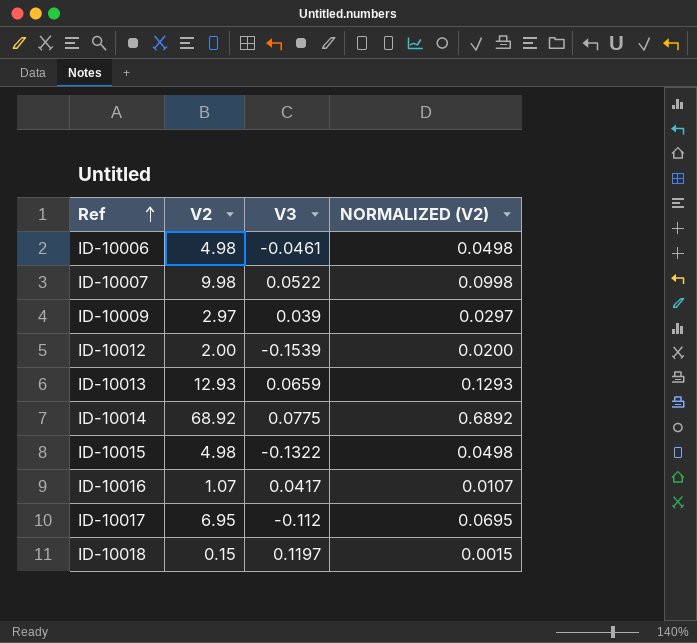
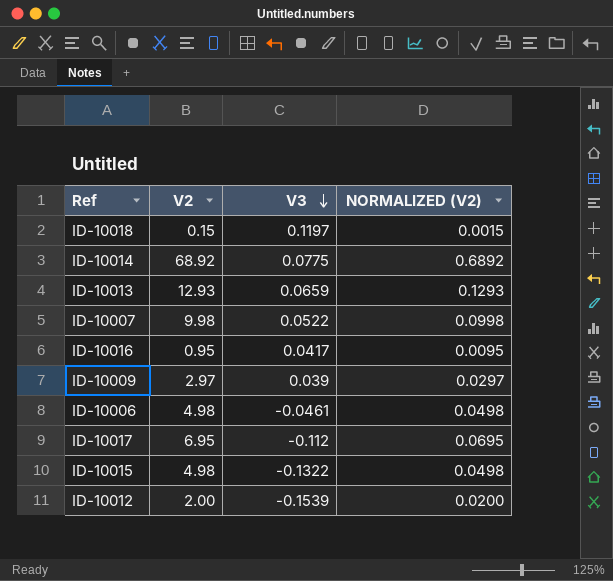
row order: Ref ascending -> V3 descending
ID-10016 | V2: 1.07 -> 0.95
ID-10016 | NORMALIZED (V2): 0.0107 -> 0.0095

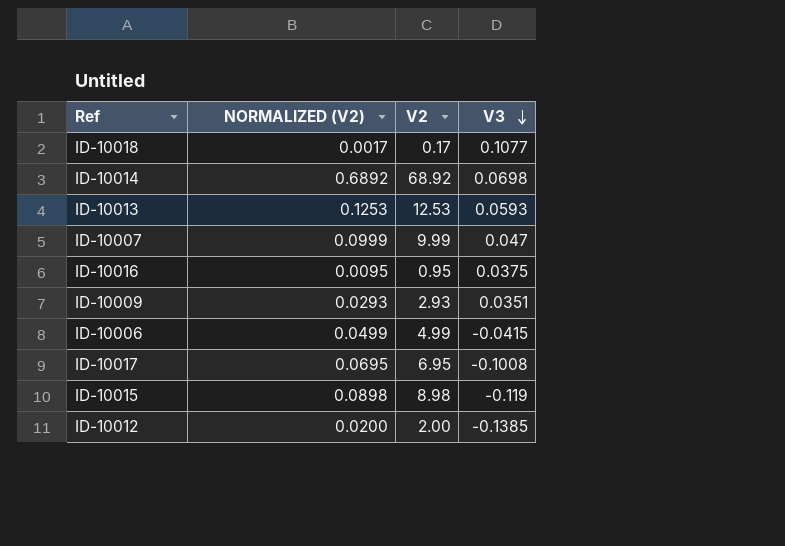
column NORMALIZED (V2) | position: 4 -> 2
ID-10018 | NORMALIZED (V2): 0.0015 -> 0.0017
ID-10018 | V2: 0.15 -> 0.17
ID-10018 | V3: 0.1197 -> 0.1077
ID-10014 | V3: 0.0775 -> 0.0698
ID-10013 | NORMALIZED (V2): 0.1293 -> 0.1253
ID-10013 | V2: 12.93 -> 12.53
ID-10013 | V3: 0.0659 -> 0.0593
ID-10007 | NORMALIZED (V2): 0.0998 -> 0.0999
ID-10007 | V2: 9.98 -> 9.99
ID-10007 | V3: 0.0522 -> 0.047
ID-10016 | V3: 0.0417 -> 0.0375
ID-10009 | NORMALIZED (V2): 0.0297 -> 0.0293
ID-10009 | V2: 2.97 -> 2.93
ID-10009 | V3: 0.039 -> 0.0351
ID-10006 | NORMALIZED (V2): 0.0498 -> 0.0499
ID-10006 | V2: 4.98 -> 4.99
ID-10006 | V3: -0.0461 -> -0.0415
ID-10017 | V3: -0.112 -> -0.1008
ID-10015 | NORMALIZED (V2): 0.0498 -> 0.0898
ID-10015 | V2: 4.98 -> 8.98
ID-10015 | V3: -0.1322 -> -0.119
ID-10012 | V3: -0.1539 -> -0.1385

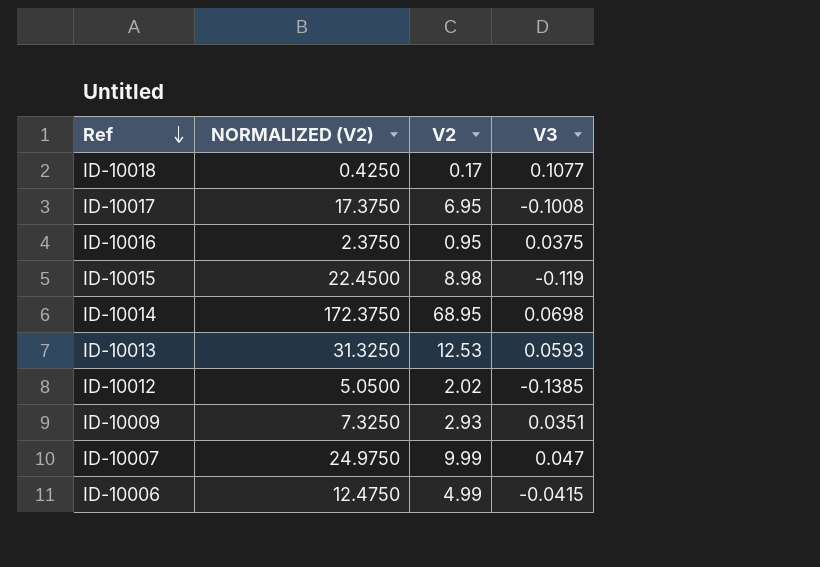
row order: V3 descending -> Ref descending
column NORMALIZED (V2) | formula: [V2] * 0.01 -> [V2] * 2.5
ID-10014 | V2: 68.92 -> 68.95
ID-10012 | V2: 2.00 -> 2.02

